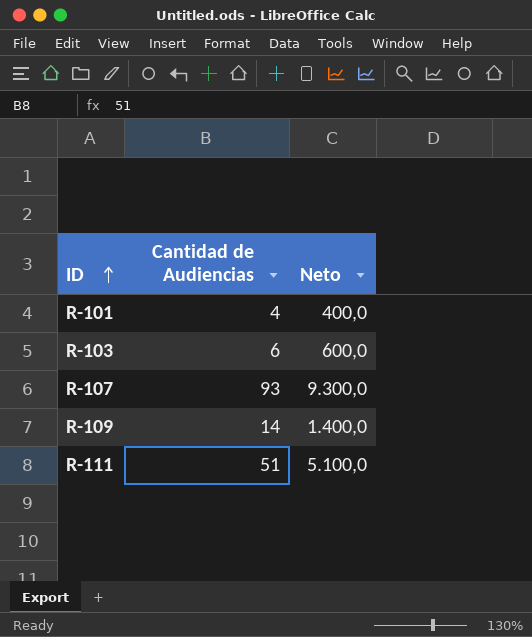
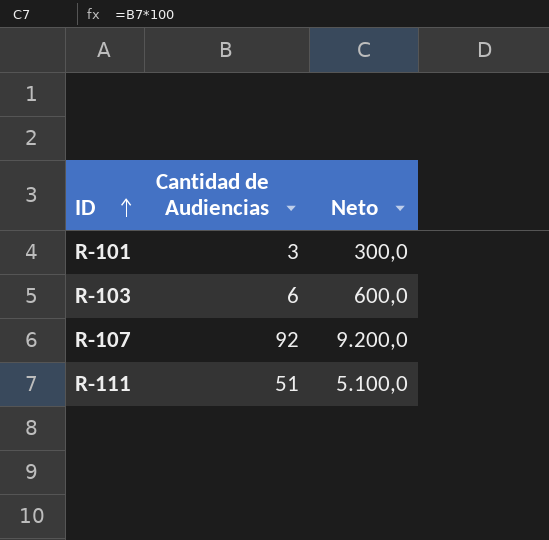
row R-109: 14 | 1.400,0 -> none
R-101 | Cantidad de Audiencias: 4 -> 3
R-101 | Neto: 400,0 -> 300,0
R-107 | Cantidad de Audiencias: 93 -> 92
R-107 | Neto: 9.300,0 -> 9.200,0

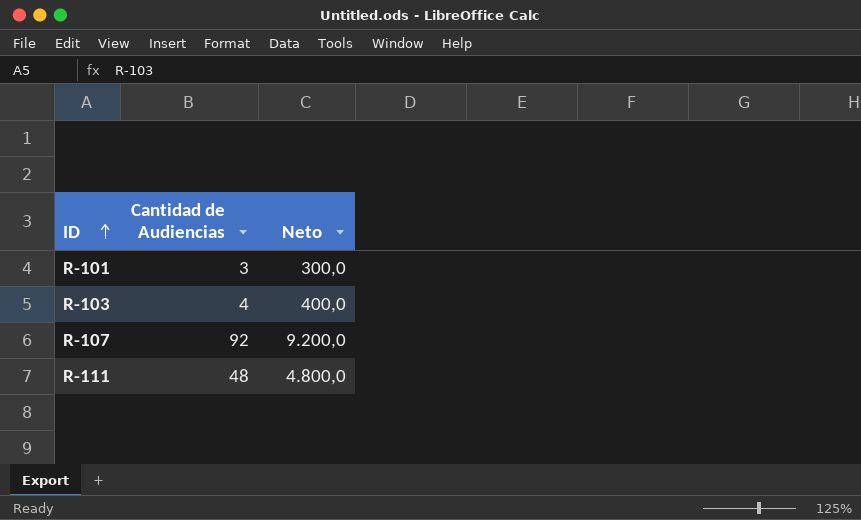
R-103 | Cantidad de Audiencias: 6 -> 4
R-103 | Neto: 600,0 -> 400,0
R-111 | Cantidad de Audiencias: 51 -> 48
R-111 | Neto: 5.100,0 -> 4.800,0

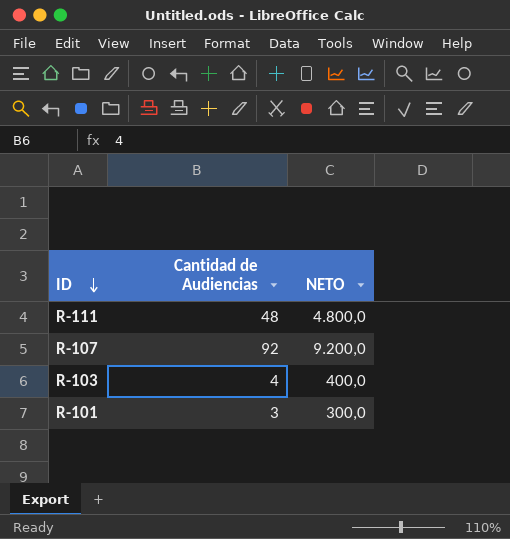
row order: ID ascending -> ID descending
column name: Neto -> NETO

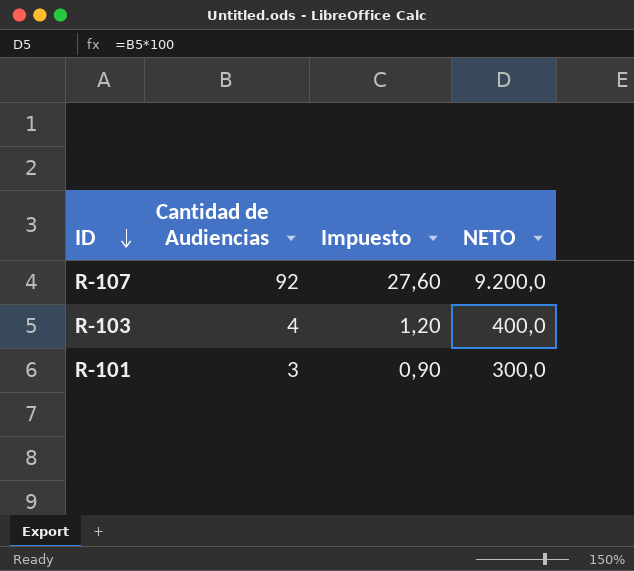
column Impuesto | formula: none -> [Cantidad de Audiencias] * 0,3
row R-111: 48 | 4.800,0 -> none

